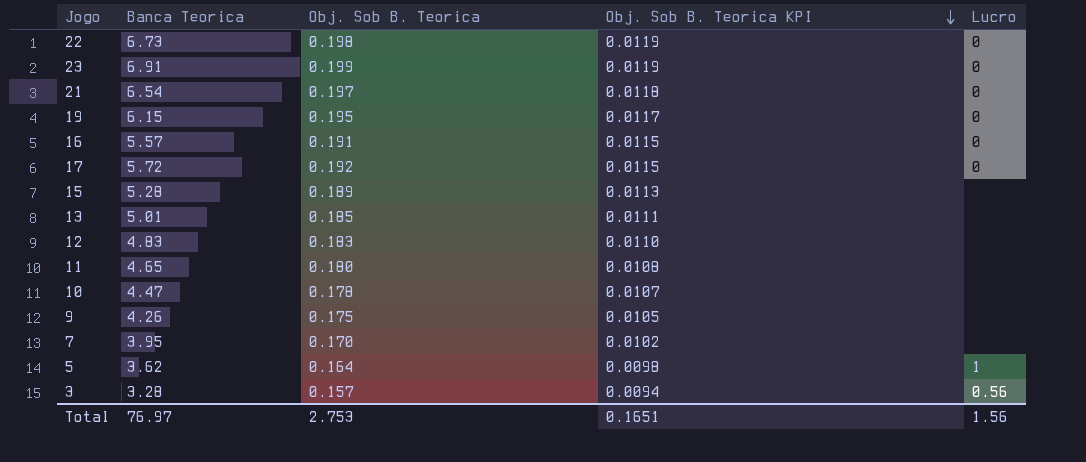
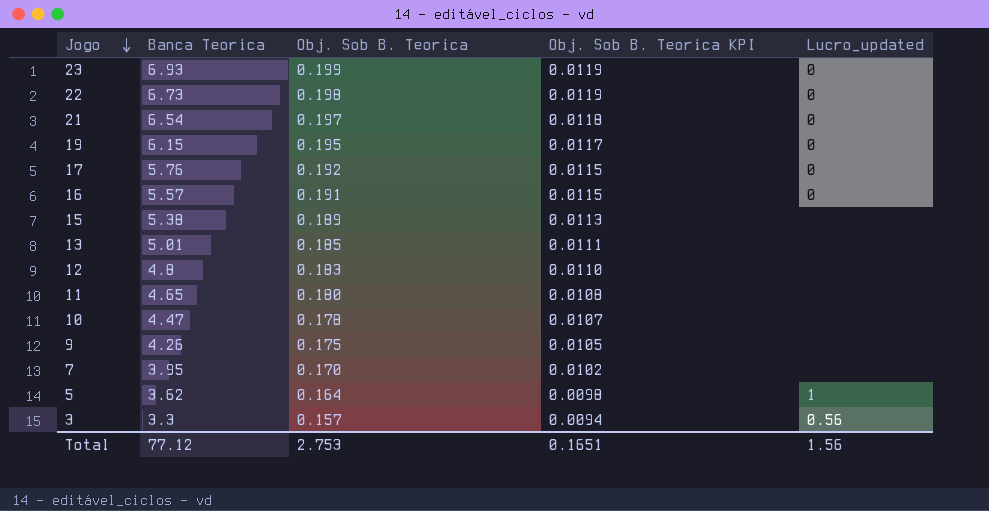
row order: Obj. Sob B. Teorica KPI descending -> Jogo descending
column name: Lucro -> Lucro_updated
23 | Banca Teorica: 6.91 -> 6.93
17 | Banca Teorica: 5.72 -> 5.76
15 | Banca Teorica: 5.28 -> 5.38
12 | Banca Teorica: 4.83 -> 4.8
3 | Banca Teorica: 3.28 -> 3.3
Total | Banca Teorica: 76.97 -> 77.12

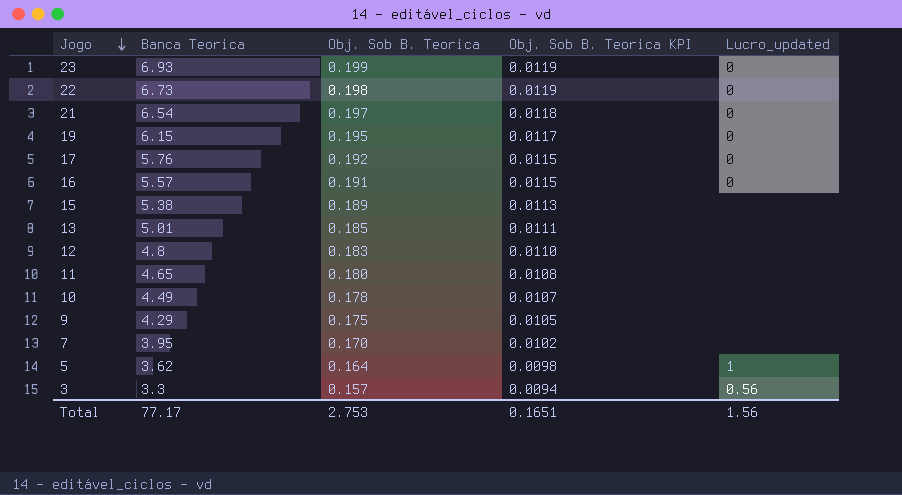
10 | Banca Teorica: 4.47 -> 4.49
9 | Banca Teorica: 4.26 -> 4.29
Total | Banca Teorica: 77.12 -> 77.17

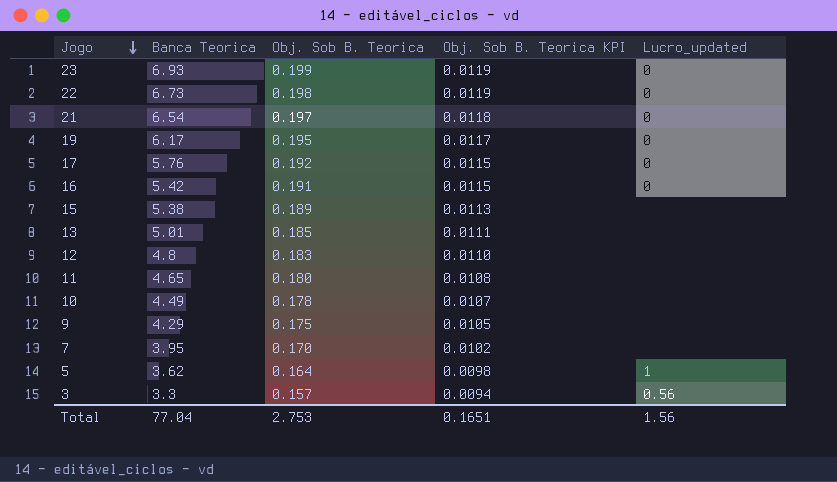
19 | Banca Teorica: 6.15 -> 6.17
16 | Banca Teorica: 5.57 -> 5.42
Total | Banca Teorica: 77.17 -> 77.04

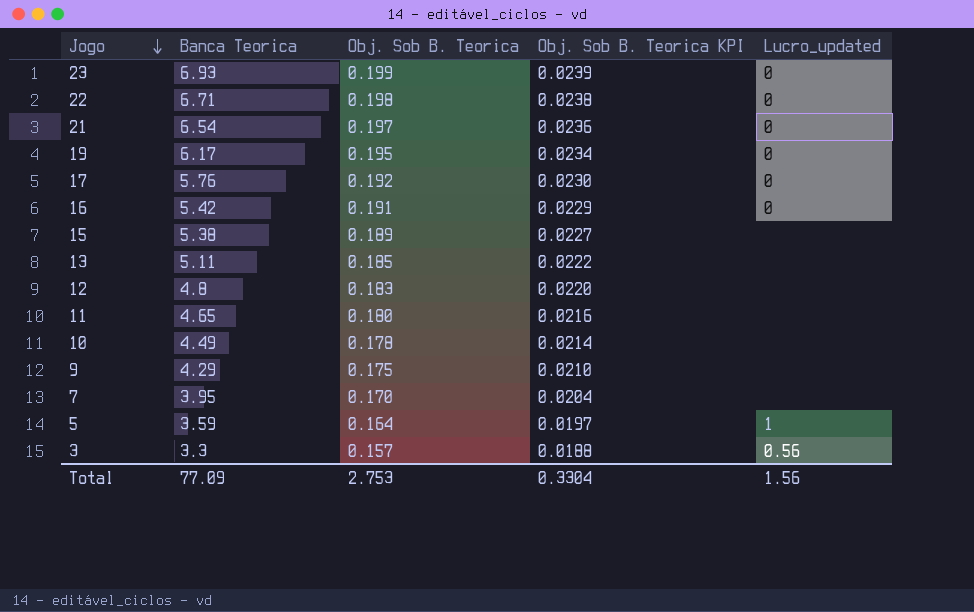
column Obj. Sob B. Teorica KPI | formula: [Obj. Sob B. Teorica] * 0.06 -> [Obj. Sob B. Teorica] * 0.12
22 | Banca Teorica: 6.73 -> 6.71
13 | Banca Teorica: 5.01 -> 5.11
5 | Banca Teorica: 3.62 -> 3.59
Total | Banca Teorica: 77.04 -> 77.09
Total | Obj. Sob B. Teorica KPI: 0.1651 -> 0.3304

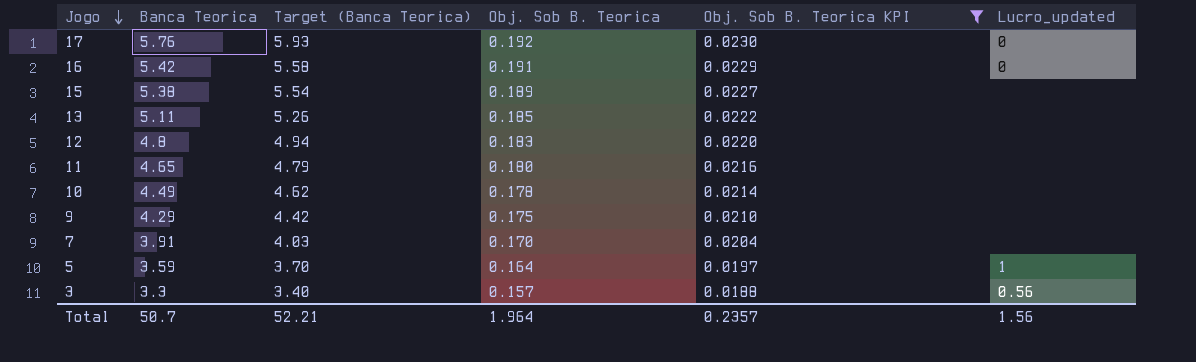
filter: none -> Obj. Sob B. Teorica KPI <= 0.0230
column Target (Banca Teorica) | formula: none -> [Banca Teorica] * 1.03
7 | Banca Teorica: 3.95 -> 3.91
Total | Banca Teorica: 77.09 -> 50.7
Total | Obj. Sob B. Teorica: 2.753 -> 1.964
Total | Obj. Sob B. Teorica KPI: 0.3304 -> 0.2357

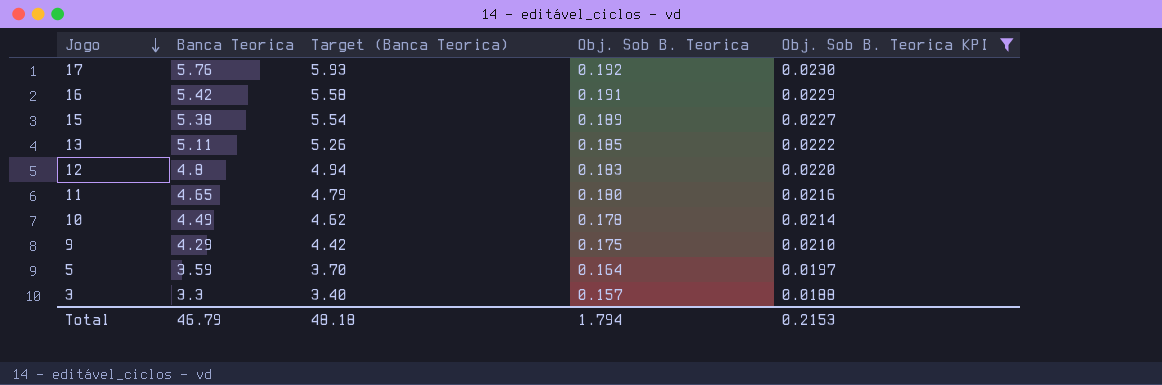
column Lucro_updated | position: 6 -> none
row 7: 3.91 | 4.03 | 0.170 | 0.0204 | none -> none
Total | Banca Teorica: 50.7 -> 46.79
Total | Target (Banca Teorica): 52.21 -> 48.18
Total | Obj. Sob B. Teorica: 1.964 -> 1.794
Total | Obj. Sob B. Teorica KPI: 0.2357 -> 0.2153

